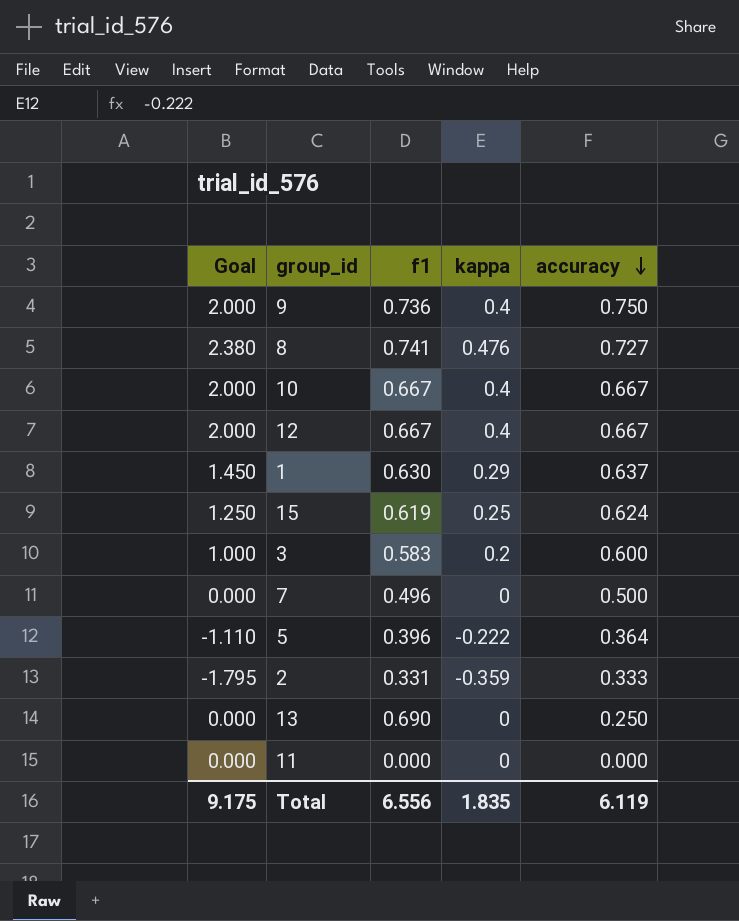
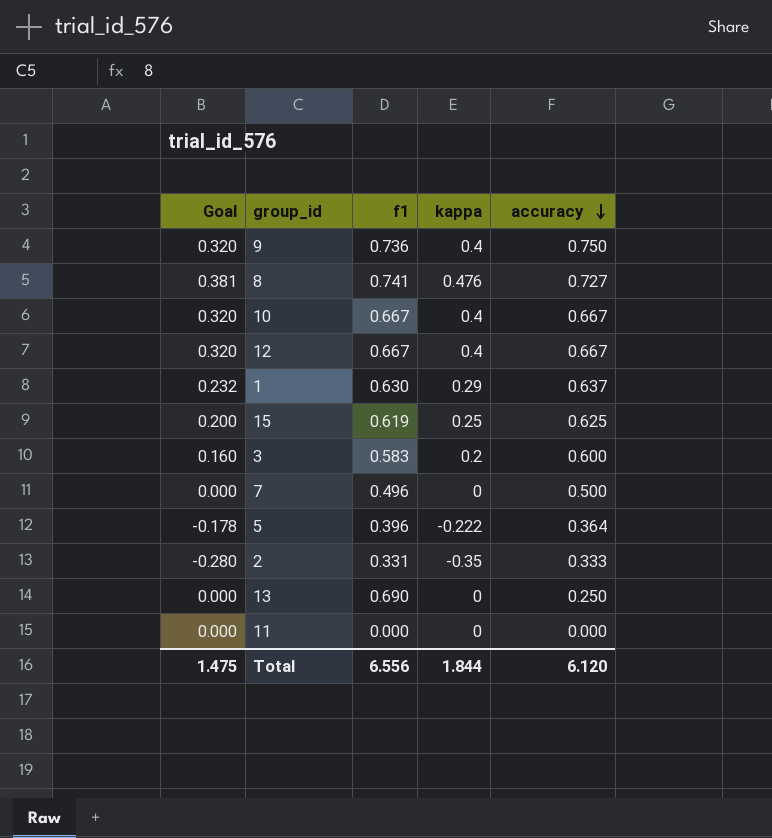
column Goal | formula: [kappa] * 5 -> [kappa] * 0.8
15 | accuracy: 0.624 -> 0.625
2 | kappa: -0.359 -> -0.35
Total | Goal: 9.175 -> 1.475
Total | kappa: 1.835 -> 1.844
Total | accuracy: 6.119 -> 6.120

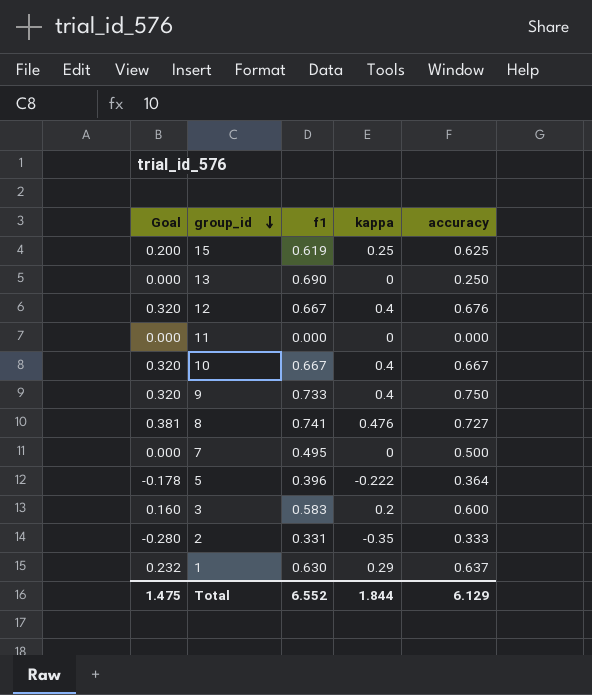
row order: accuracy descending -> group_id descending
12 | accuracy: 0.667 -> 0.676
9 | f1: 0.736 -> 0.733
7 | f1: 0.496 -> 0.495
Total | f1: 6.556 -> 6.552
Total | accuracy: 6.120 -> 6.129

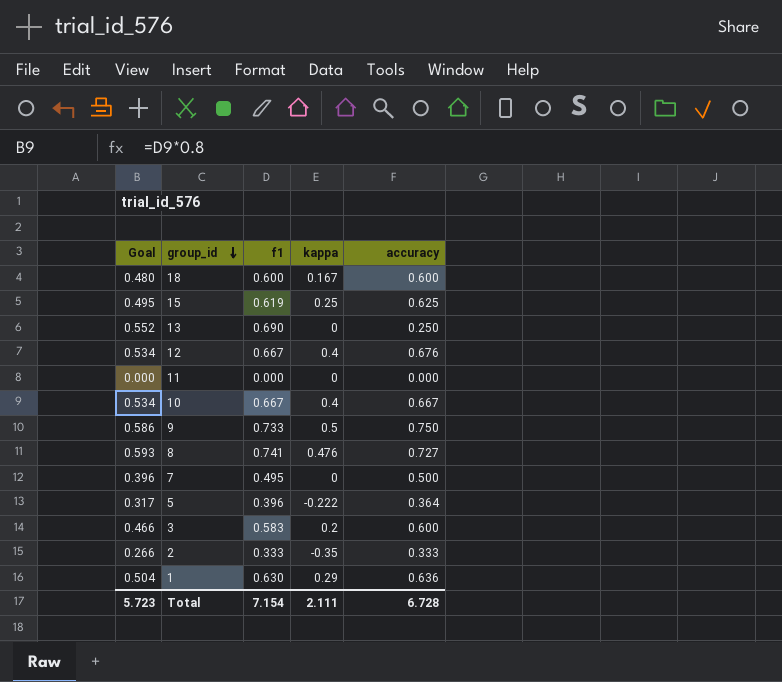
column Goal | formula: [kappa] * 0.8 -> [f1] * 0.8
row 18: none -> 0.480 | 0.600 | 0.167 | 0.600
9 | kappa: 0.4 -> 0.5
2 | f1: 0.331 -> 0.333
1 | accuracy: 0.637 -> 0.636
Total | Goal: 1.475 -> 5.723
Total | f1: 6.552 -> 7.154
Total | kappa: 1.844 -> 2.111
Total | accuracy: 6.129 -> 6.728

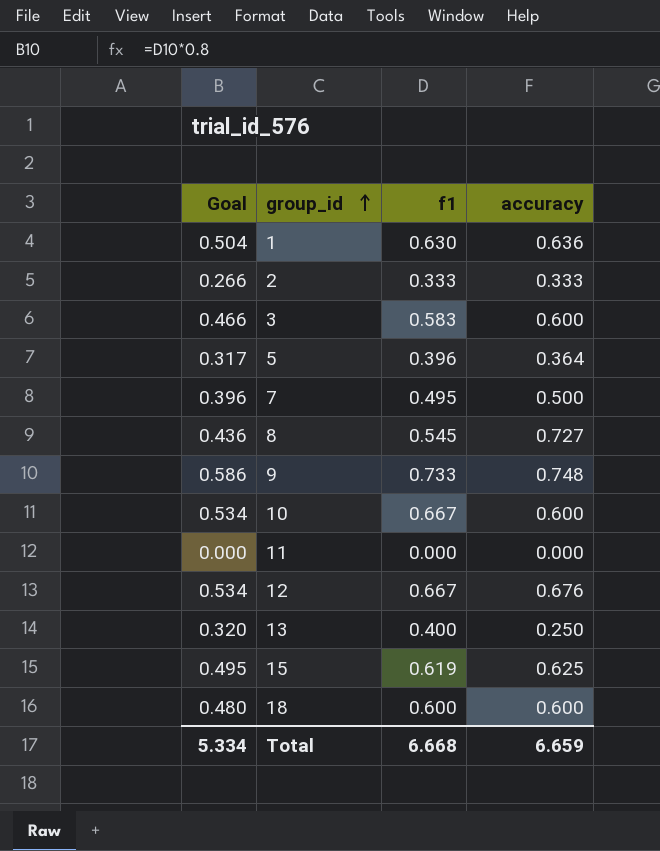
row order: group_id descending -> group_id ascending
column kappa | position: 4 -> none
8 | Goal: 0.593 -> 0.436
8 | f1: 0.741 -> 0.545
9 | accuracy: 0.750 -> 0.748
10 | accuracy: 0.667 -> 0.600
13 | Goal: 0.552 -> 0.320
13 | f1: 0.690 -> 0.400
Total | Goal: 5.723 -> 5.334
Total | f1: 7.154 -> 6.668
Total | accuracy: 6.728 -> 6.659

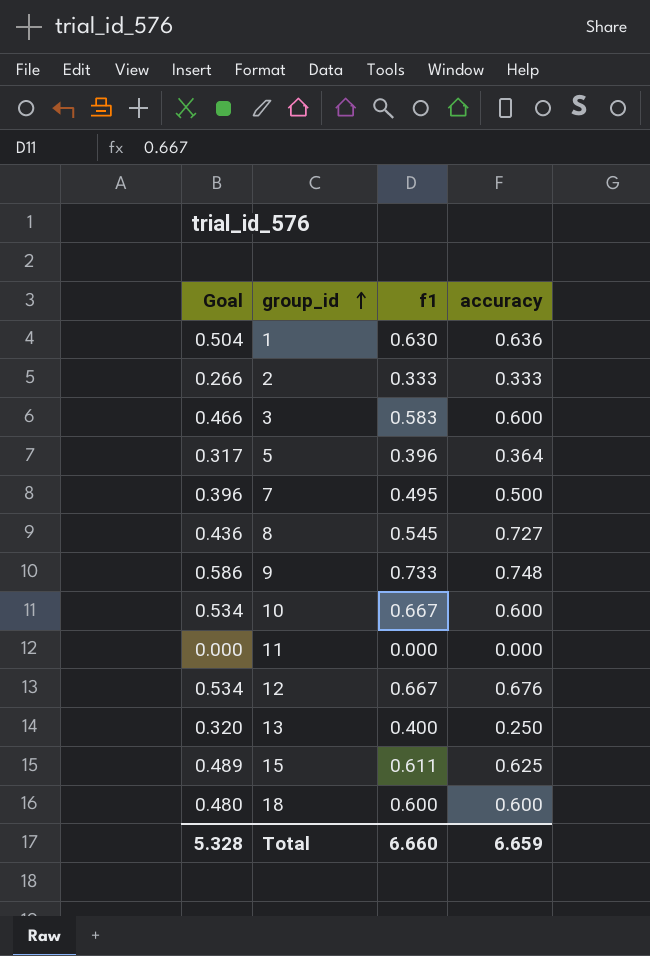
15 | Goal: 0.495 -> 0.489
15 | f1: 0.619 -> 0.611
Total | Goal: 5.334 -> 5.328
Total | f1: 6.668 -> 6.660

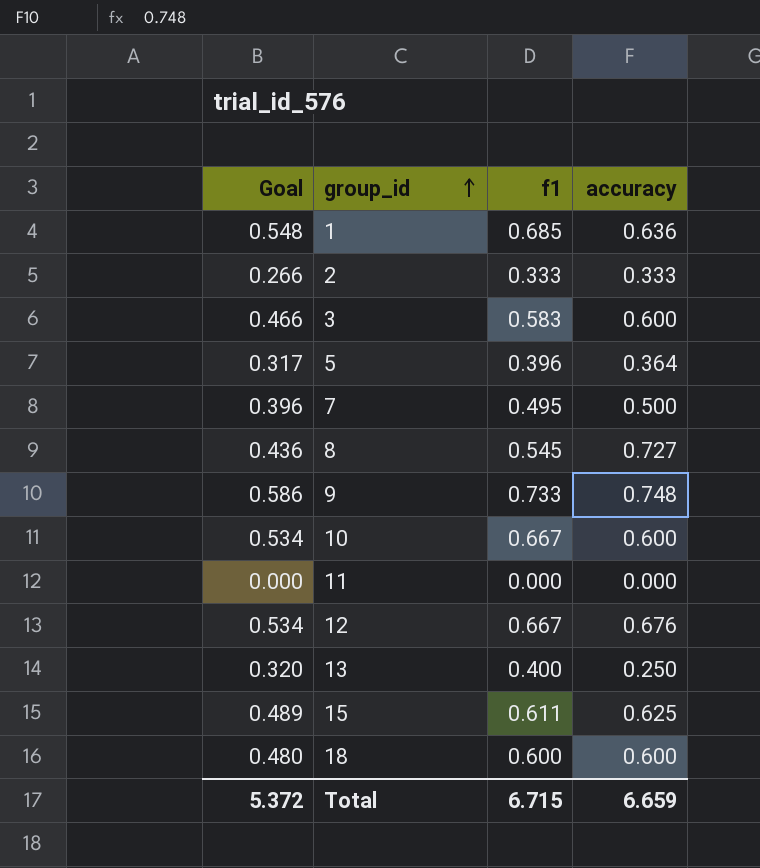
1 | Goal: 0.504 -> 0.548
1 | f1: 0.630 -> 0.685
Total | Goal: 5.328 -> 5.372
Total | f1: 6.660 -> 6.715

